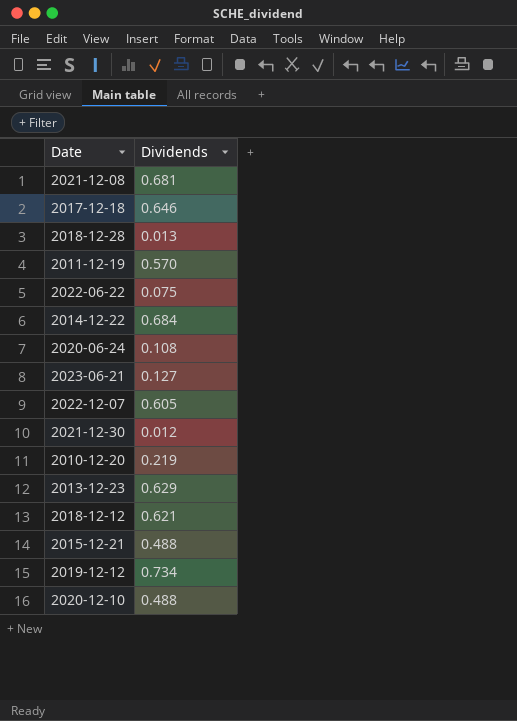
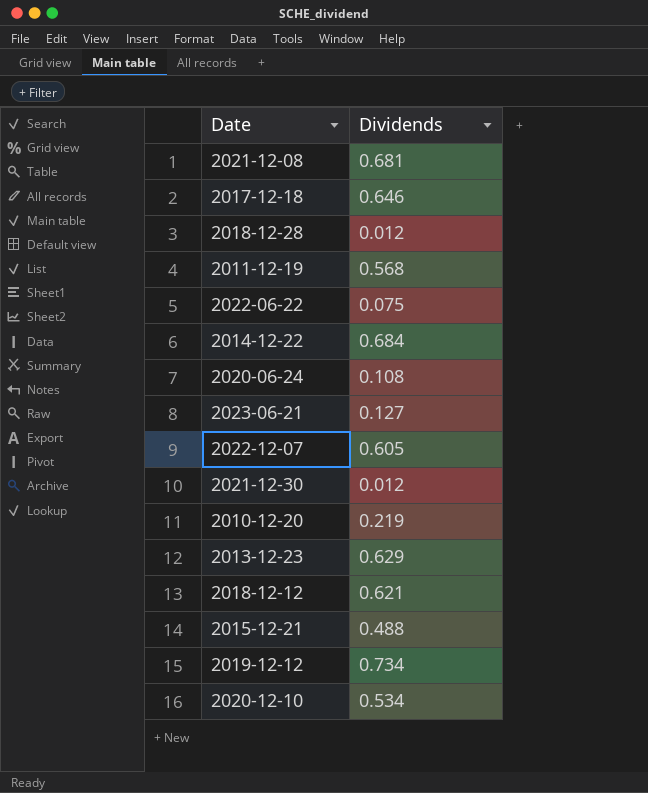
2018-12-28 | Dividends: 0.013 -> 0.012
2011-12-19 | Dividends: 0.570 -> 0.568
2020-12-10 | Dividends: 0.488 -> 0.534

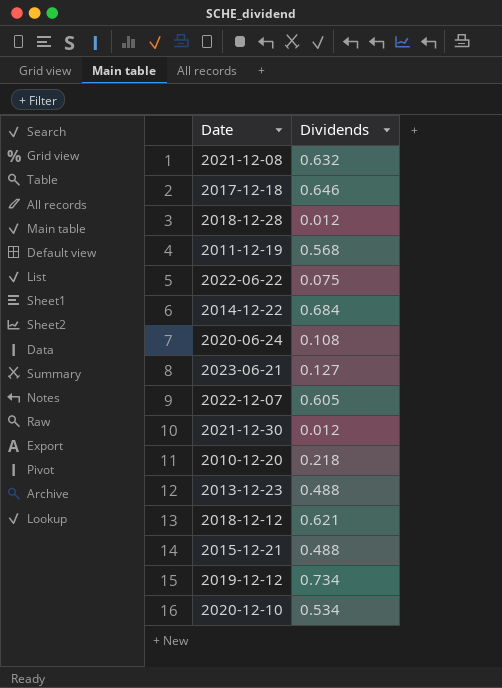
2021-12-08 | Dividends: 0.681 -> 0.632
2010-12-20 | Dividends: 0.219 -> 0.218
2013-12-23 | Dividends: 0.629 -> 0.488

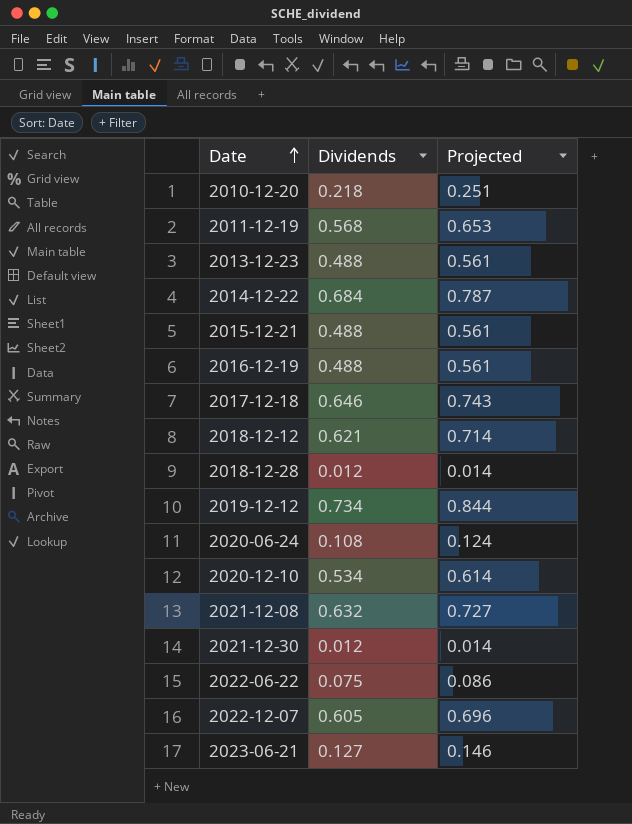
row order: none -> Date ascending
column Projected | formula: none -> [Dividends] * 1.15
row 2016-12-19: none -> 0.488 | 0.561

